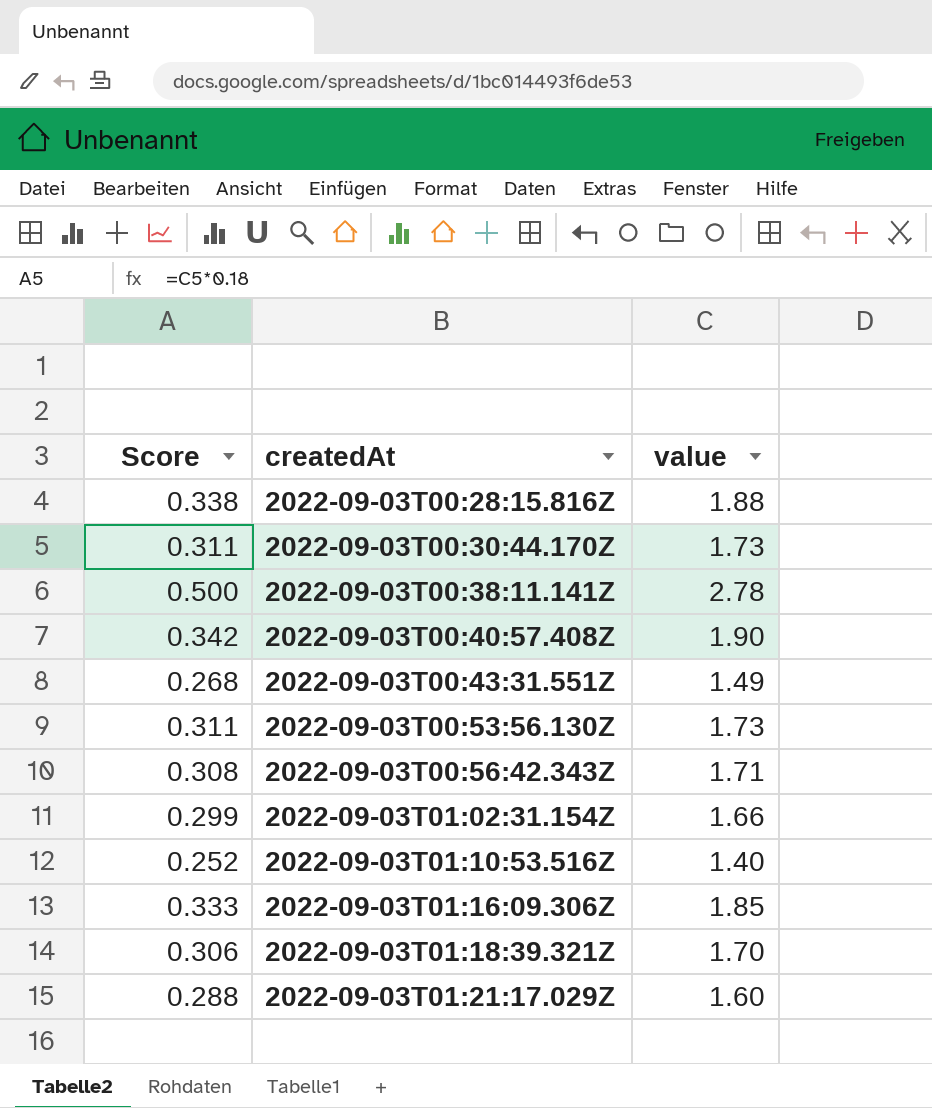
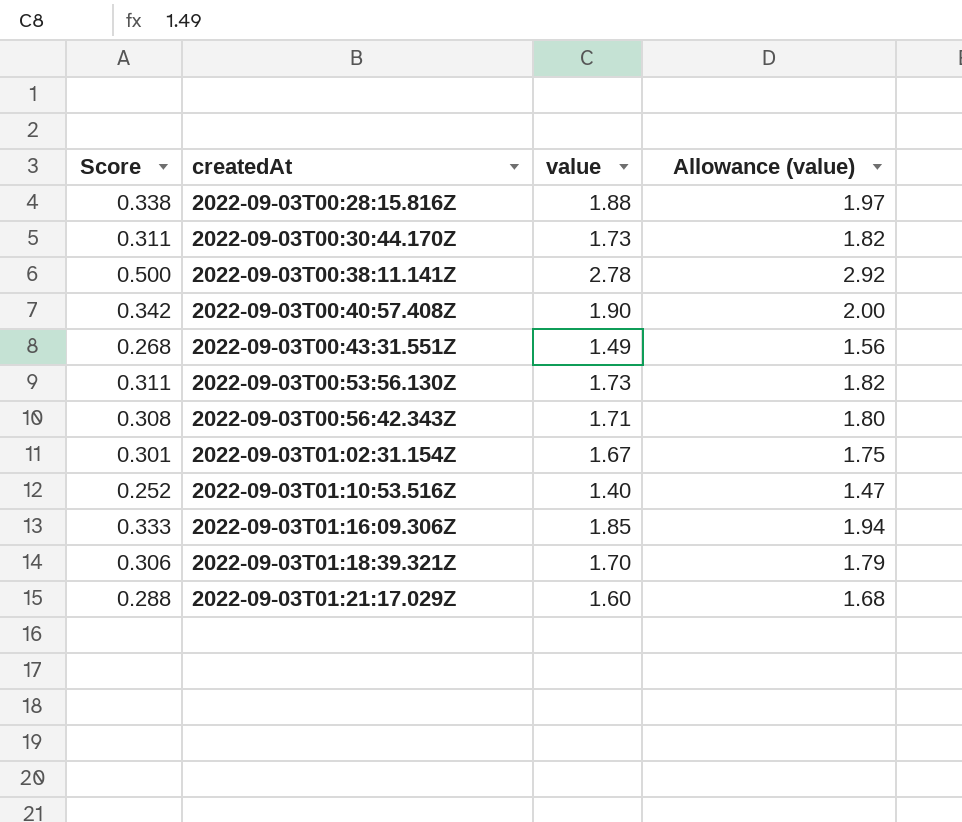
column Allowance (value) | formula: none -> [value] * 1.05
2022-09-03T01:02:31.154Z | Score: 0.299 -> 0.301
2022-09-03T01:02:31.154Z | value: 1.66 -> 1.67

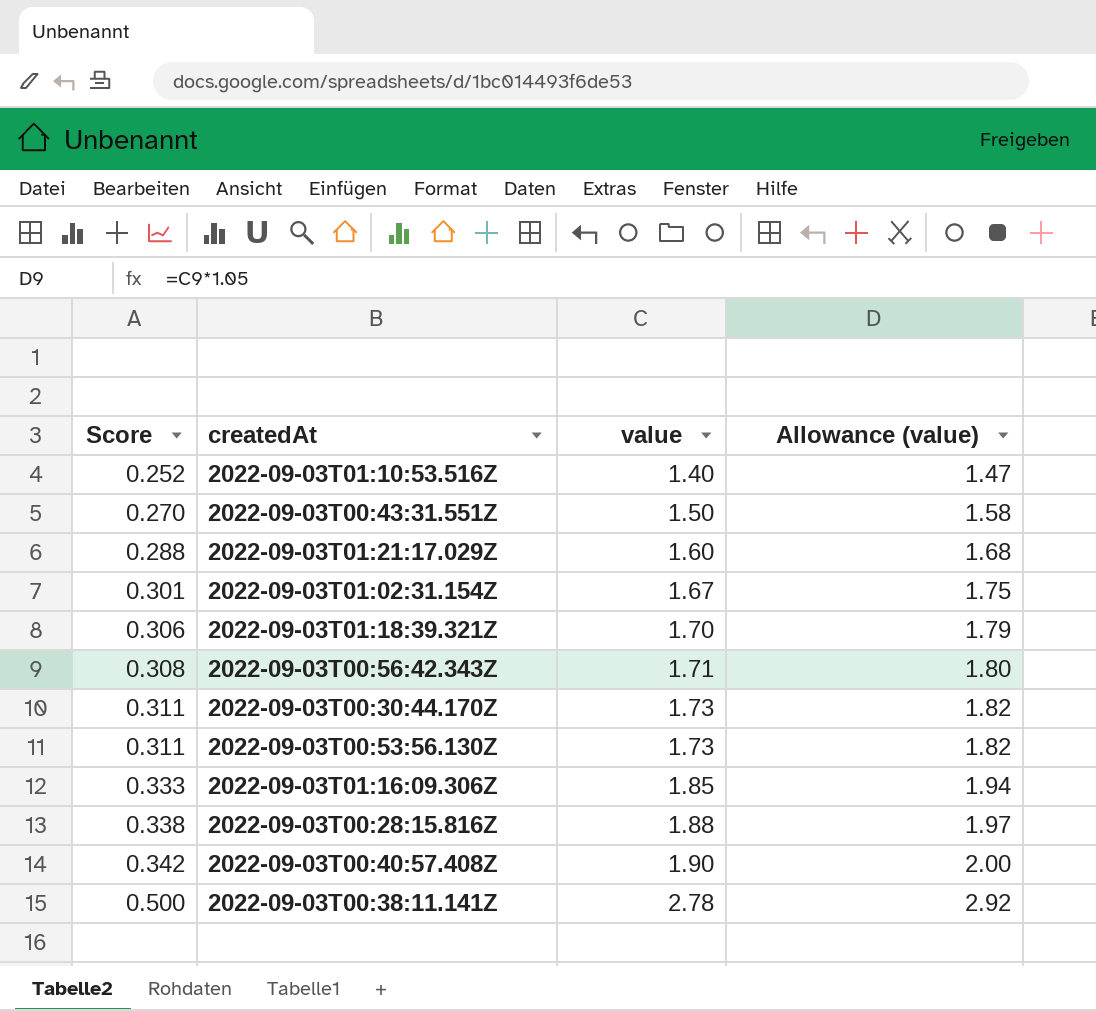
row order: createdAt ascending -> Score ascending
2022-09-03T00:43:31.551Z | Score: 0.268 -> 0.270
2022-09-03T00:43:31.551Z | value: 1.49 -> 1.50
2022-09-03T00:43:31.551Z | Allowance (value): 1.56 -> 1.58

